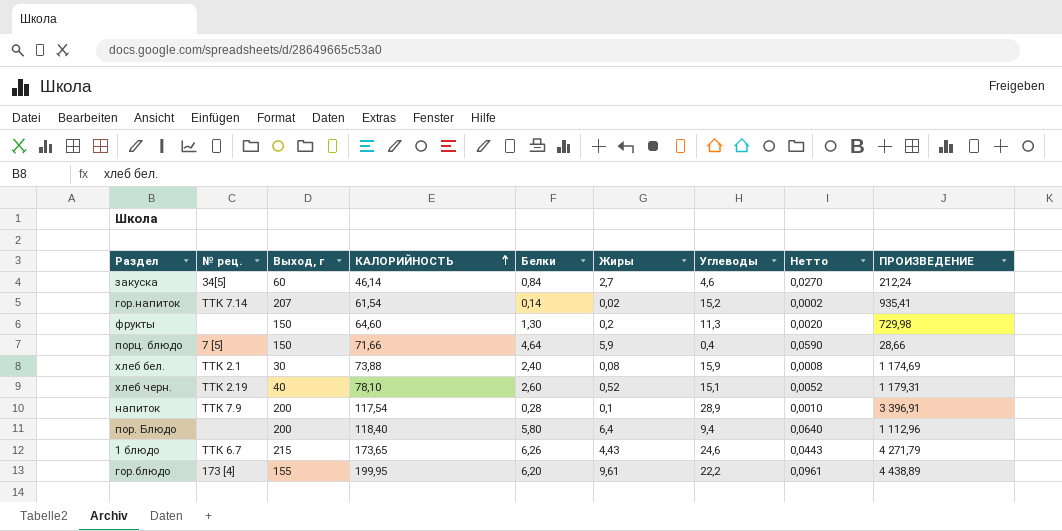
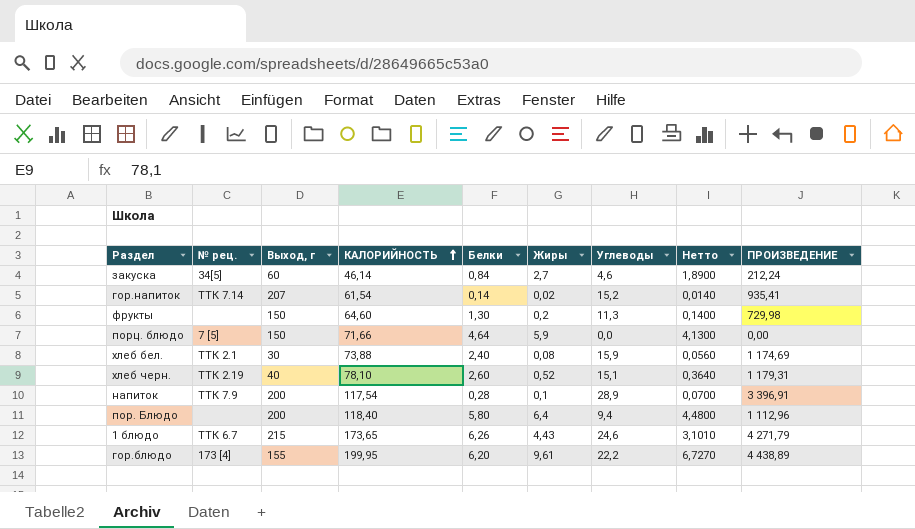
column Нетто | formula: [Жиры] * 0,01 -> [Жиры] * 0,7
порц. блюдо | Углеводы: 0,4 -> 0,0
порц. блюдо | ПРОИЗВЕДЕНИЕ: 28,66 -> 0,00

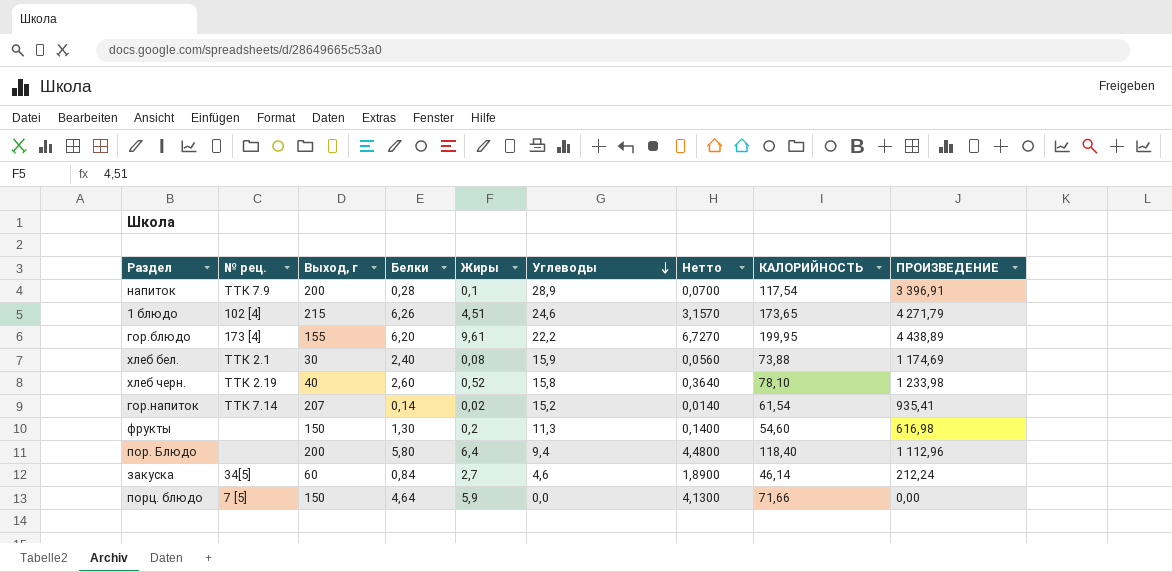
row order: КАЛОРИЙНОСТЬ ascending -> Углеводы descending
column КАЛОРИЙНОСТЬ | position: 4 -> 8
1 блюдо | № рец.: ТТК 6.7 -> 102 [4]
1 блюдо | Жиры: 4,43 -> 4,51
1 блюдо | Нетто: 3,1010 -> 3,1570
хлеб черн. | Углеводы: 15,1 -> 15,8
хлеб черн. | ПРОИЗВЕДЕНИЕ: 1 179,31 -> 1 233,98
фрукты | КАЛОРИЙНОСТЬ: 64,60 -> 54,60
фрукты | ПРОИЗВЕДЕНИЕ: 729,98 -> 616,98

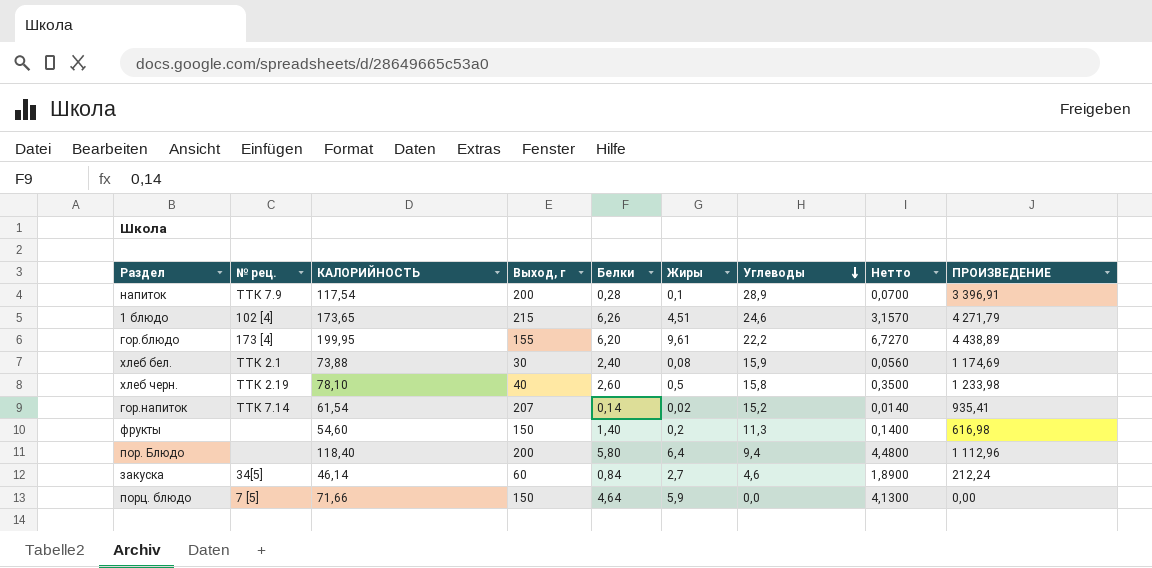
column КАЛОРИЙНОСТЬ | position: 8 -> 3
хлеб черн. | Жиры: 0,52 -> 0,5
хлеб черн. | Нетто: 0,3640 -> 0,3500
фрукты | Белки: 1,30 -> 1,40

